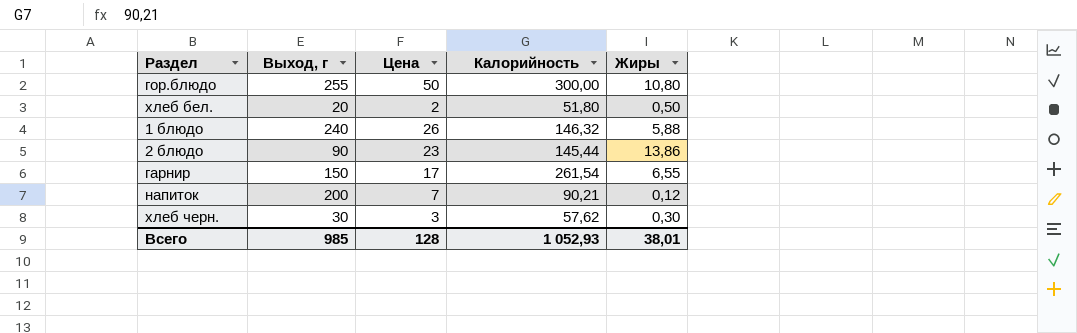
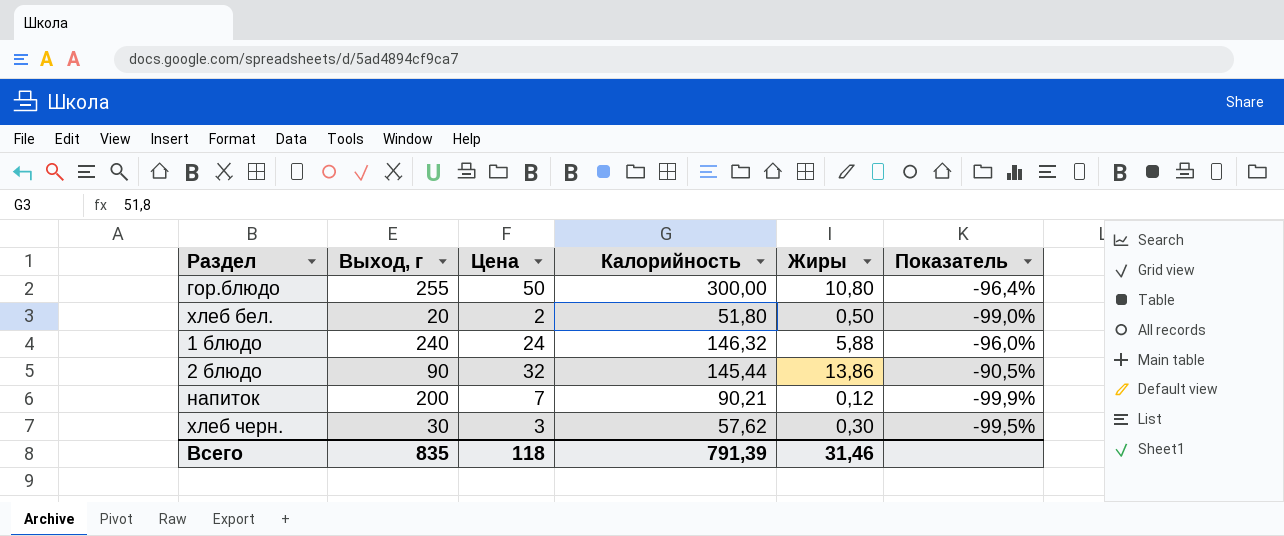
column Показатель | formula: none -> ([Жиры] - [Калорийность]) / [Калорийность]
row гарнир: 150 | 17 | 261,54 | 6,55 -> none
1 блюдо | Цена: 26 -> 24
2 блюдо | Цена: 23 -> 32
Всего | Выход, г: 985 -> 835
Всего | Цена: 128 -> 118
Всего | Калорийность: 1 052,93 -> 791,39
Всего | Жиры: 38,01 -> 31,46

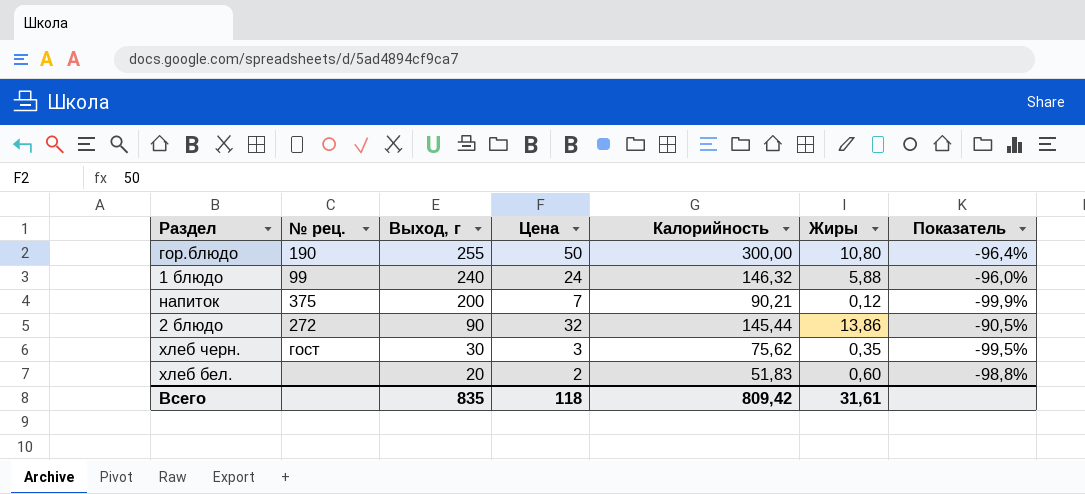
row order: none -> Выход, г descending
column № рец. | position: none -> 2
хлеб черн. | Калорийность: 57,62 -> 75,62
хлеб черн. | Жиры: 0,30 -> 0,35
хлеб бел. | Калорийность: 51,80 -> 51,83
хлеб бел. | Жиры: 0,50 -> 0,60
хлеб бел. | Показатель: -99,0% -> -98,8%
Всего | Калорийность: 791,39 -> 809,42
Всего | Жиры: 31,46 -> 31,61

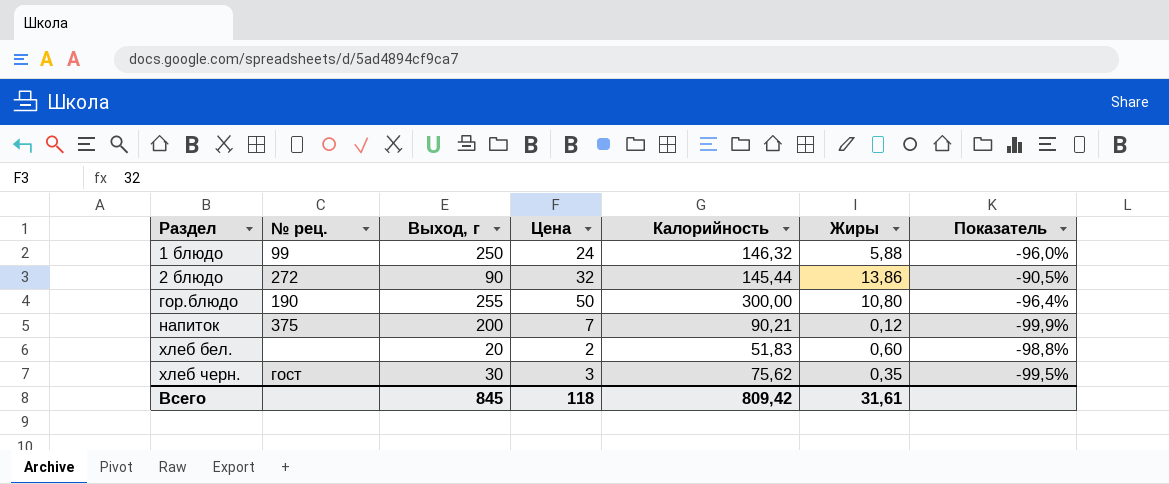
row order: Выход, г descending -> Раздел ascending
1 блюдо | Выход, г: 240 -> 250
Всего | Выход, г: 835 -> 845

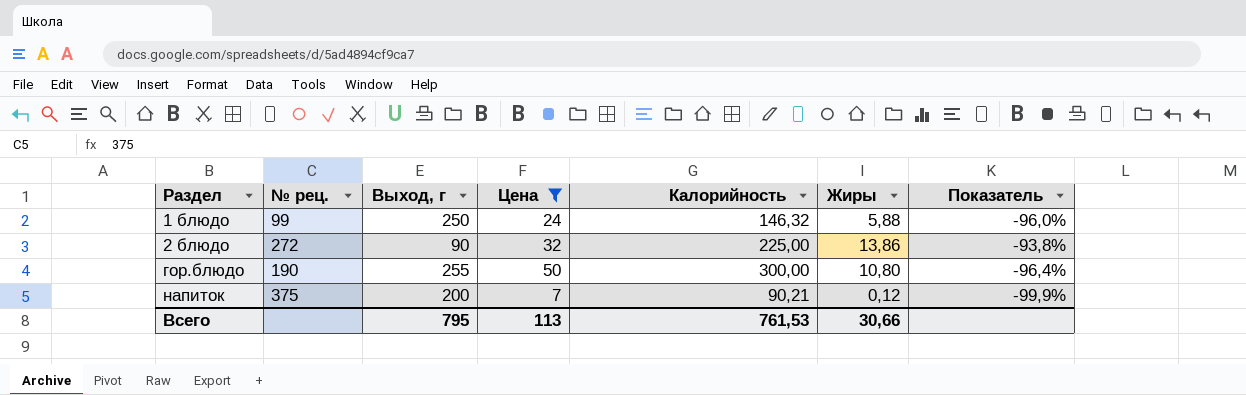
filter: none -> Цена >= 7
2 блюдо | Калорийность: 145,44 -> 225,00
2 блюдо | Показатель: -90,5% -> -93,8%
Всего | Выход, г: 845 -> 795
Всего | Цена: 118 -> 113
Всего | Калорийность: 809,42 -> 761,53
Всего | Жиры: 31,61 -> 30,66

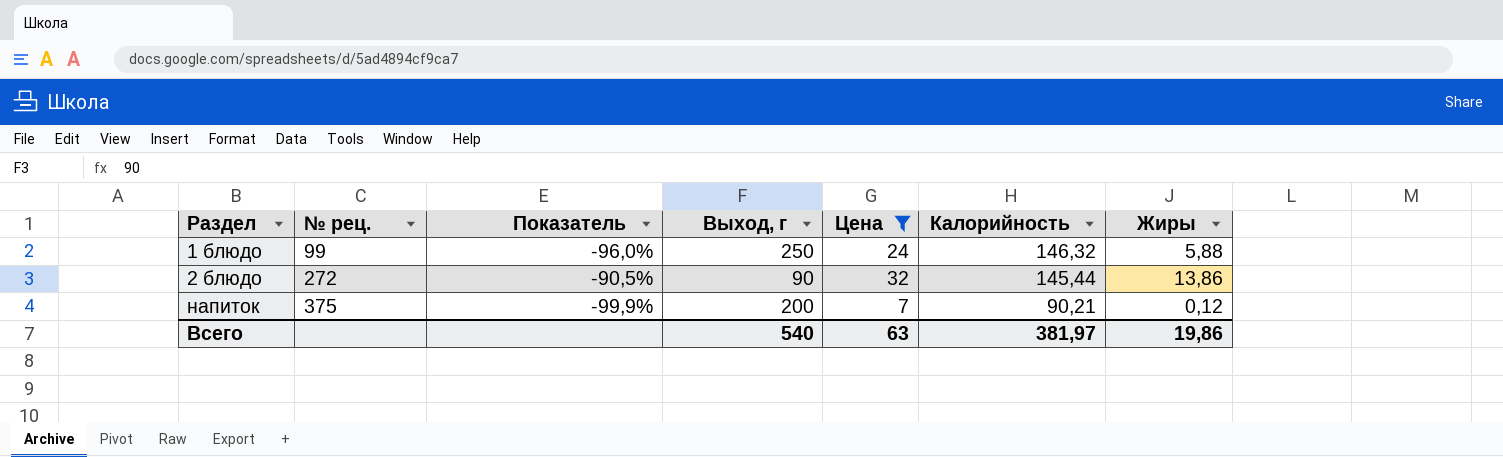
column Показатель | position: 7 -> 3
row гор.блюдо: 190 | 255 | 50 | 300,00 | 10,80 | -96,4% -> none
2 блюдо | Показатель: -93,8% -> -90,5%
2 блюдо | Калорийность: 225,00 -> 145,44
Всего | Выход, г: 795 -> 540
Всего | Цена: 113 -> 63
Всего | Калорийность: 761,53 -> 381,97
Всего | Жиры: 30,66 -> 19,86

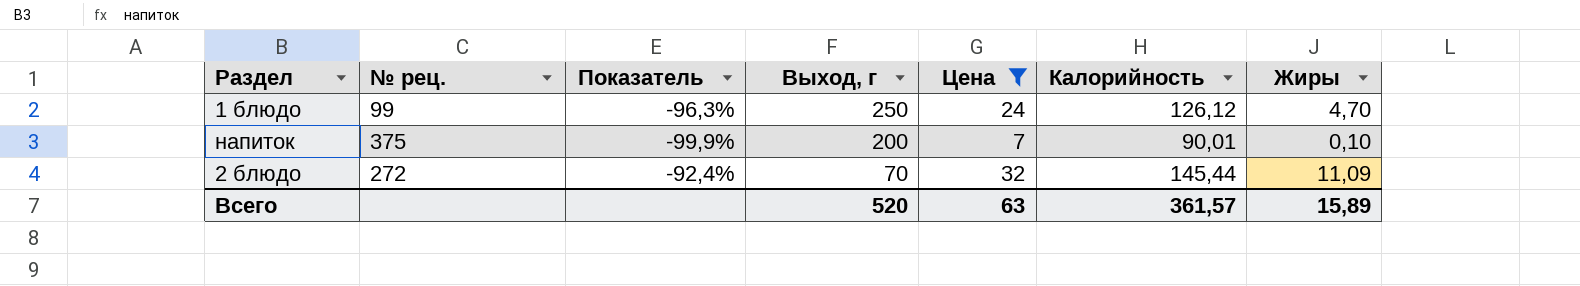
row order: Раздел ascending -> Выход, г descending
1 блюдо | Показатель: -96,0% -> -96,3%
1 блюдо | Калорийность: 146,32 -> 126,12
1 блюдо | Жиры: 5,88 -> 4,70
напиток | Калорийность: 90,21 -> 90,01
напиток | Жиры: 0,12 -> 0,10
2 блюдо | Показатель: -90,5% -> -92,4%
2 блюдо | Выход, г: 90 -> 70
2 блюдо | Жиры: 13,86 -> 11,09
Всего | Выход, г: 540 -> 520
Всего | Калорийность: 381,97 -> 361,57
Всего | Жиры: 19,86 -> 15,89

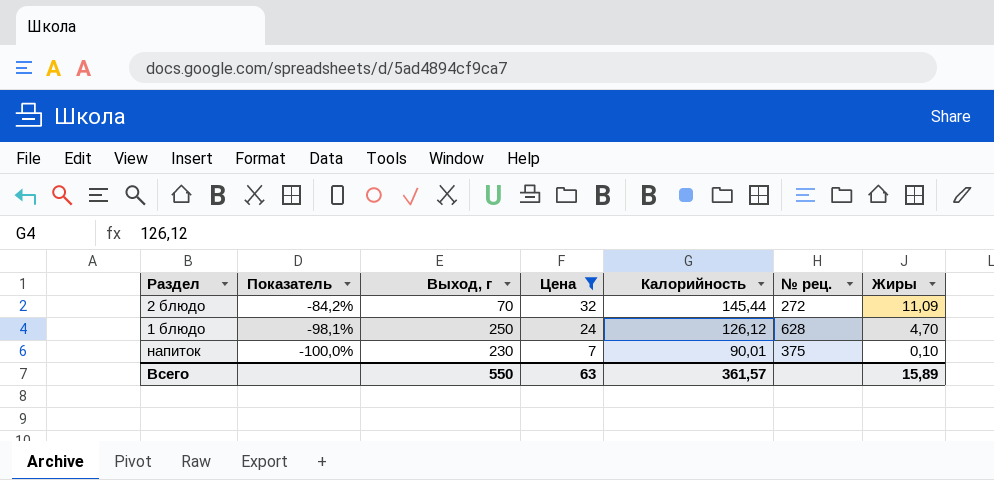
row order: Выход, г descending -> Показатель descending
column Показатель | formula: ([Жиры] - [Калорийность]) / [Калорийность] -> ([Жиры] - [Выход, г]) / [Выход, г]
column № рец. | position: 2 -> 6
1 блюдо | № рец.: 99 -> 628
напиток | Выход, г: 200 -> 230
Всего | Выход, г: 520 -> 550

